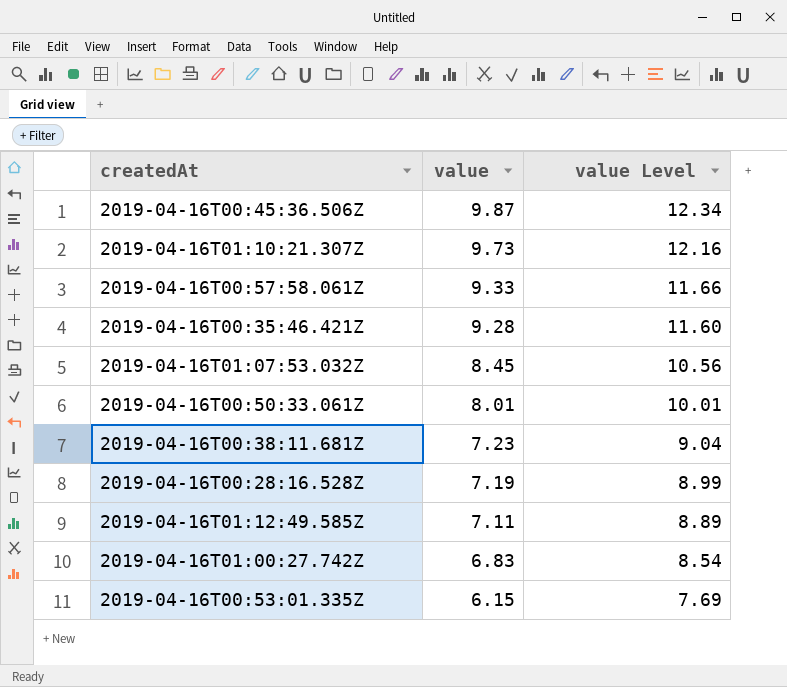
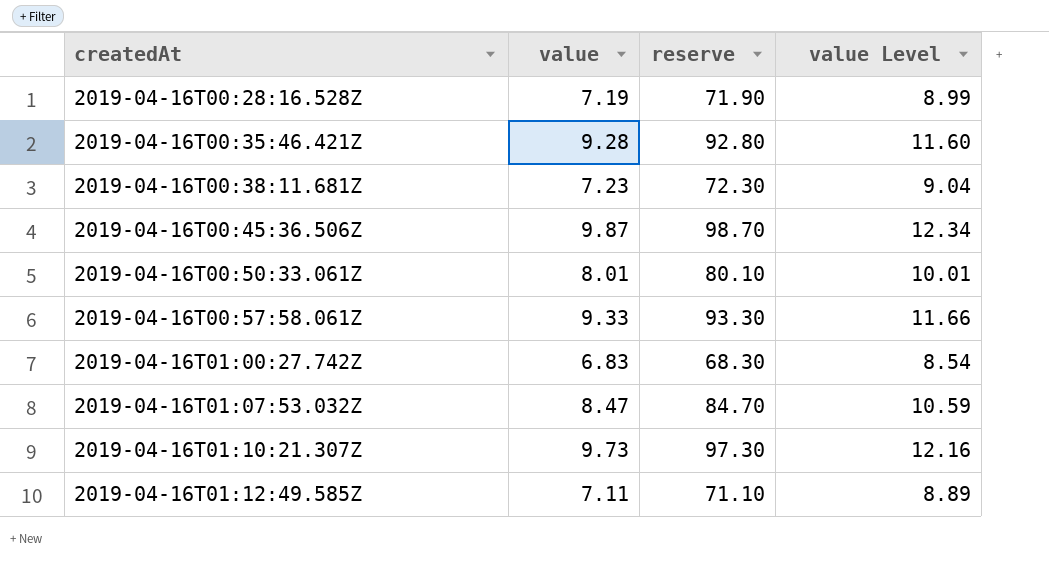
row order: value descending -> createdAt ascending
column reserve | formula: none -> [value] * 10
row 2019-04-16T00:53:01.335Z: 6.15 | 7.69 -> none
2019-04-16T01:07:53.032Z | value: 8.45 -> 8.47
2019-04-16T01:07:53.032Z | value Level: 10.56 -> 10.59

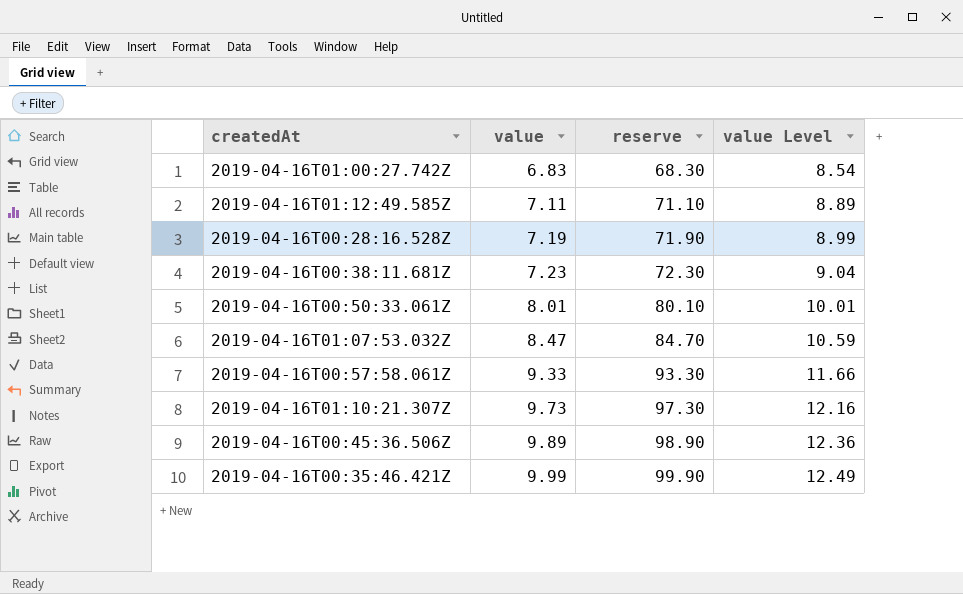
row order: createdAt ascending -> value ascending
2019-04-16T00:45:36.506Z | value: 9.87 -> 9.89
2019-04-16T00:45:36.506Z | reserve: 98.70 -> 98.90
2019-04-16T00:45:36.506Z | value Level: 12.34 -> 12.36
2019-04-16T00:35:46.421Z | value: 9.28 -> 9.99
2019-04-16T00:35:46.421Z | reserve: 92.80 -> 99.90
2019-04-16T00:35:46.421Z | value Level: 11.60 -> 12.49

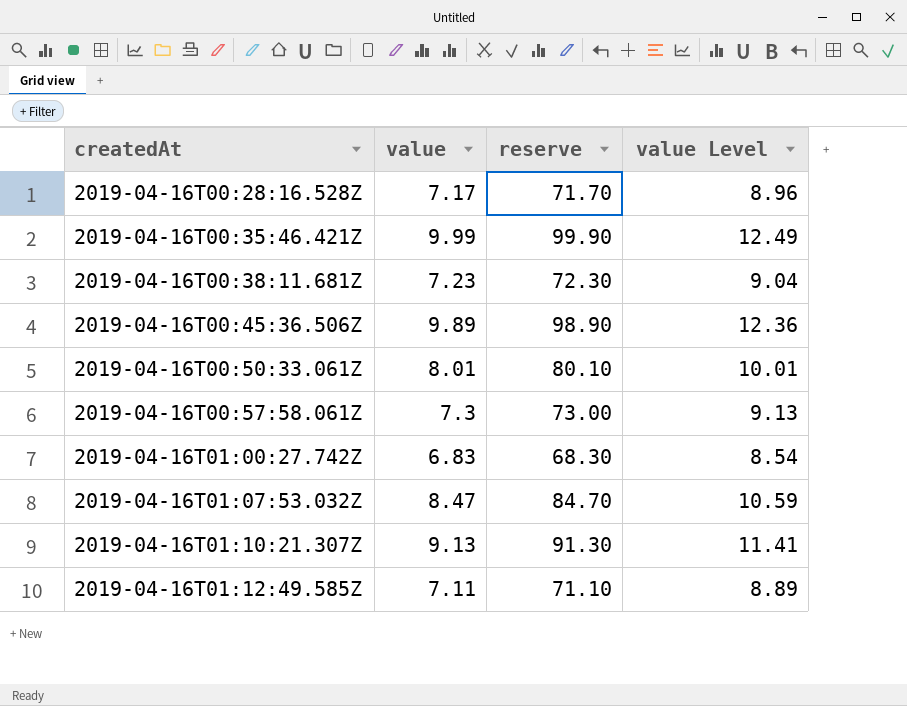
row order: value ascending -> createdAt ascending
2019-04-16T00:28:16.528Z | value: 7.19 -> 7.17
2019-04-16T00:28:16.528Z | reserve: 71.90 -> 71.70
2019-04-16T00:28:16.528Z | value Level: 8.99 -> 8.96
2019-04-16T00:57:58.061Z | value: 9.33 -> 7.3
2019-04-16T00:57:58.061Z | reserve: 93.30 -> 73.00
2019-04-16T00:57:58.061Z | value Level: 11.66 -> 9.13
2019-04-16T01:10:21.307Z | value: 9.73 -> 9.13
2019-04-16T01:10:21.307Z | reserve: 97.30 -> 91.30
2019-04-16T01:10:21.307Z | value Level: 12.16 -> 11.41

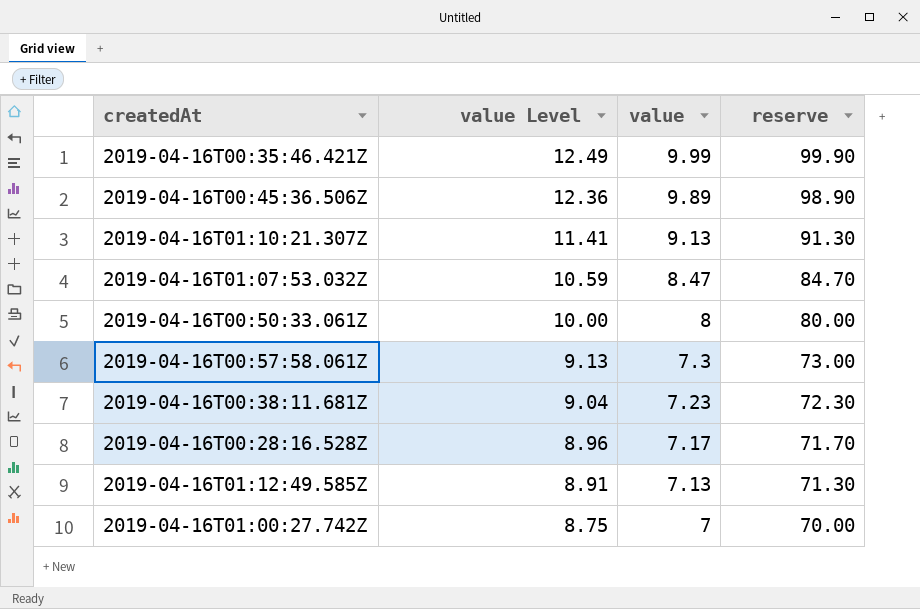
row order: createdAt ascending -> value Level descending
column value Level | position: 4 -> 2
2019-04-16T00:50:33.061Z | value Level: 10.01 -> 10.00
2019-04-16T00:50:33.061Z | value: 8.01 -> 8
2019-04-16T00:50:33.061Z | reserve: 80.10 -> 80.00
2019-04-16T01:12:49.585Z | value Level: 8.89 -> 8.91
2019-04-16T01:12:49.585Z | value: 7.11 -> 7.13
2019-04-16T01:12:49.585Z | reserve: 71.10 -> 71.30
2019-04-16T01:00:27.742Z | value Level: 8.54 -> 8.75
2019-04-16T01:00:27.742Z | value: 6.83 -> 7
2019-04-16T01:00:27.742Z | reserve: 68.30 -> 70.00

